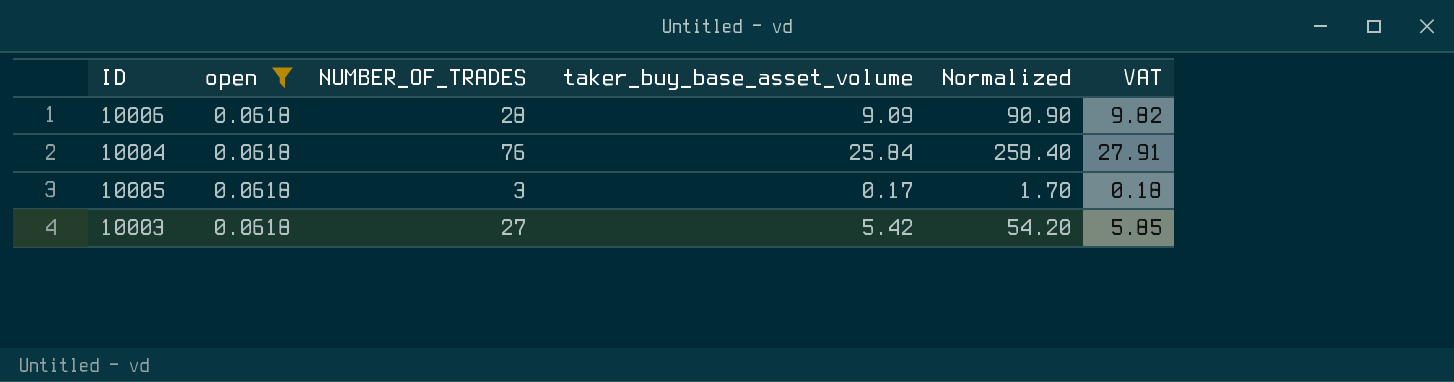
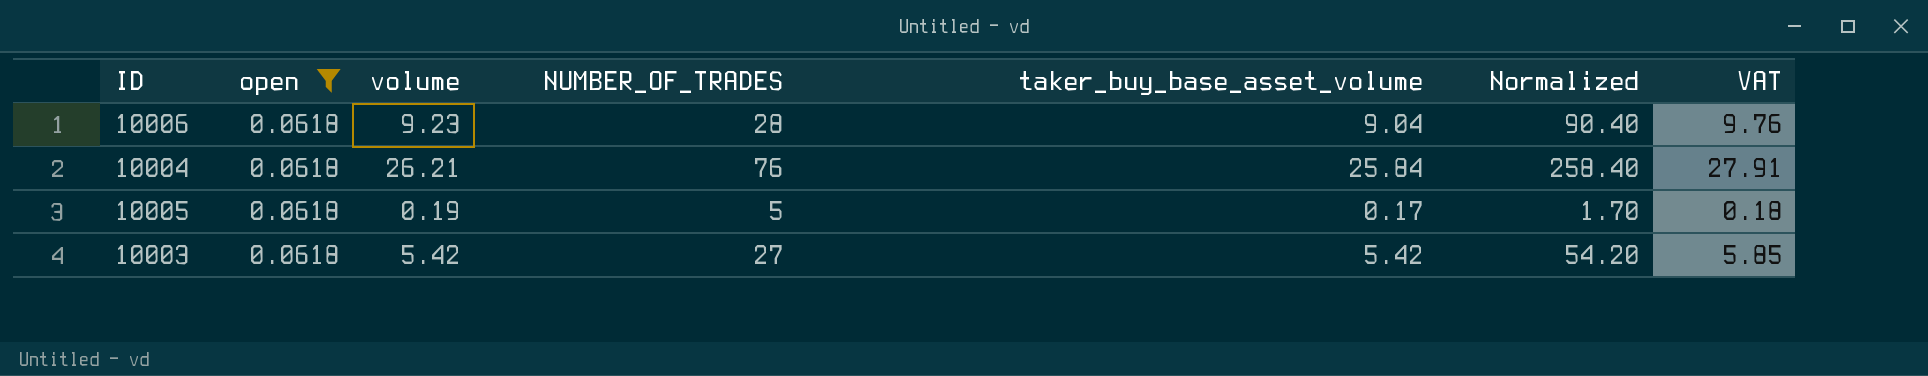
column volume | position: none -> 3
10006 | taker_buy_base_asset_volume: 9.09 -> 9.04
10006 | Normalized: 90.90 -> 90.40
10006 | VAT: 9.82 -> 9.76
10005 | NUMBER_OF_TRADES: 3 -> 5

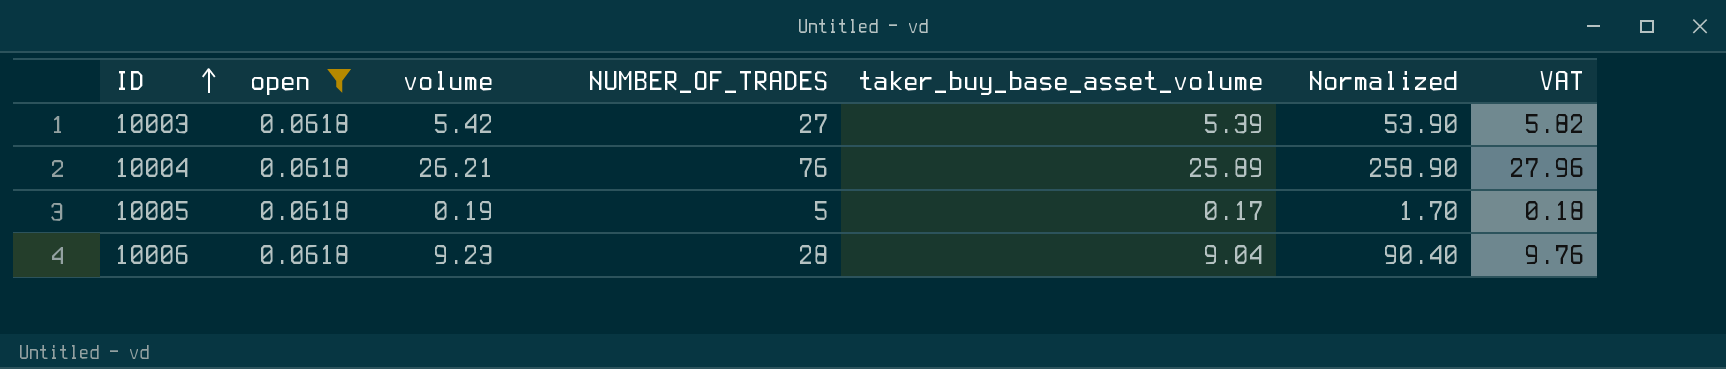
row order: none -> ID ascending
10003 | taker_buy_base_asset_volume: 5.42 -> 5.39
10003 | Normalized: 54.20 -> 53.90
10003 | VAT: 5.85 -> 5.82
10004 | taker_buy_base_asset_volume: 25.84 -> 25.89
10004 | Normalized: 258.40 -> 258.90
10004 | VAT: 27.91 -> 27.96

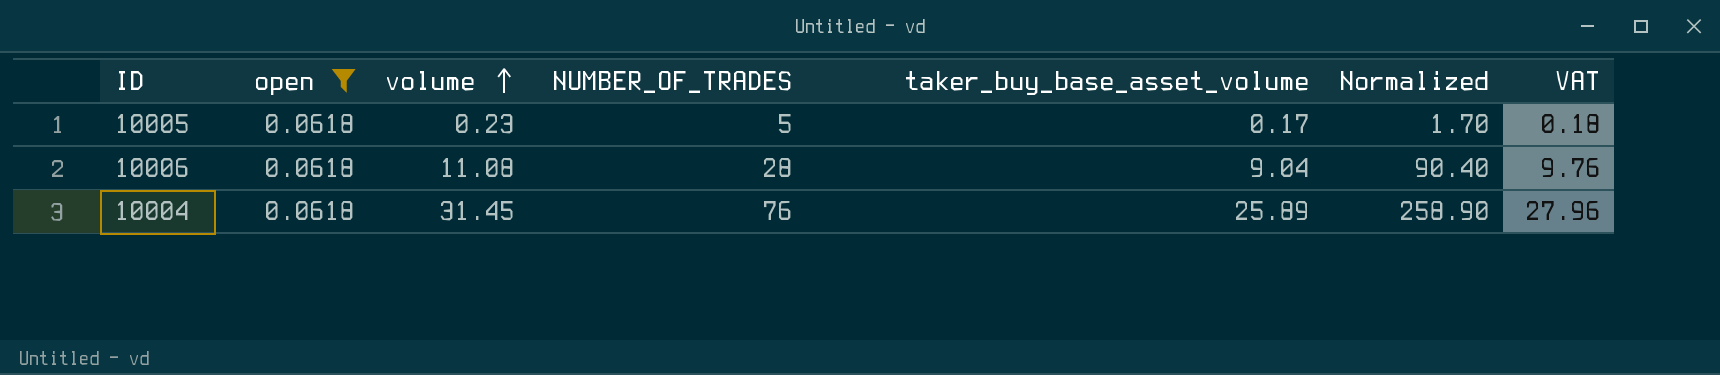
row order: ID ascending -> volume ascending
row 10003: 0.0618 | 5.42 | 27 | 5.39 | 53.90 | 5.82 -> none
10005 | volume: 0.19 -> 0.23
10006 | volume: 9.23 -> 11.08
10004 | volume: 26.21 -> 31.45

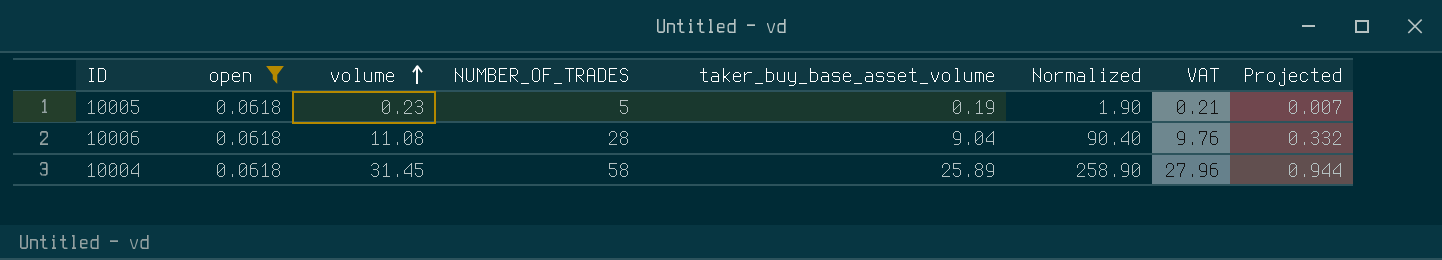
column Projected | formula: none -> [volume] * 0.03
10005 | taker_buy_base_asset_volume: 0.17 -> 0.19
10005 | Normalized: 1.70 -> 1.90
10005 | VAT: 0.18 -> 0.21
10004 | NUMBER_OF_TRADES: 76 -> 58

